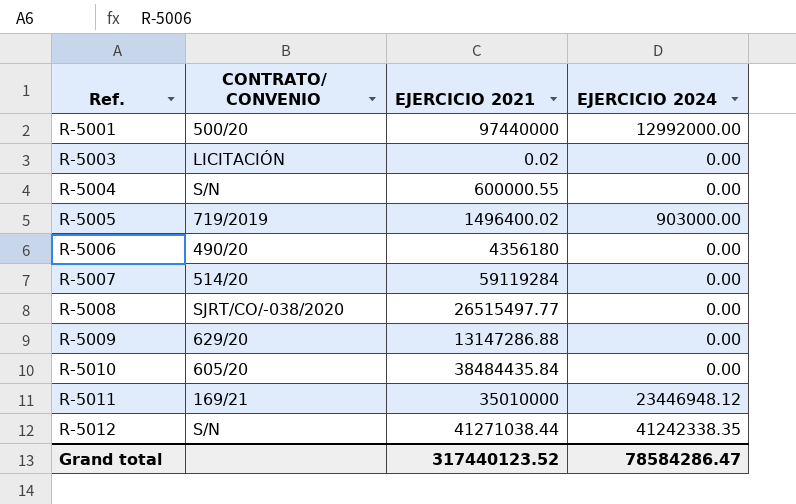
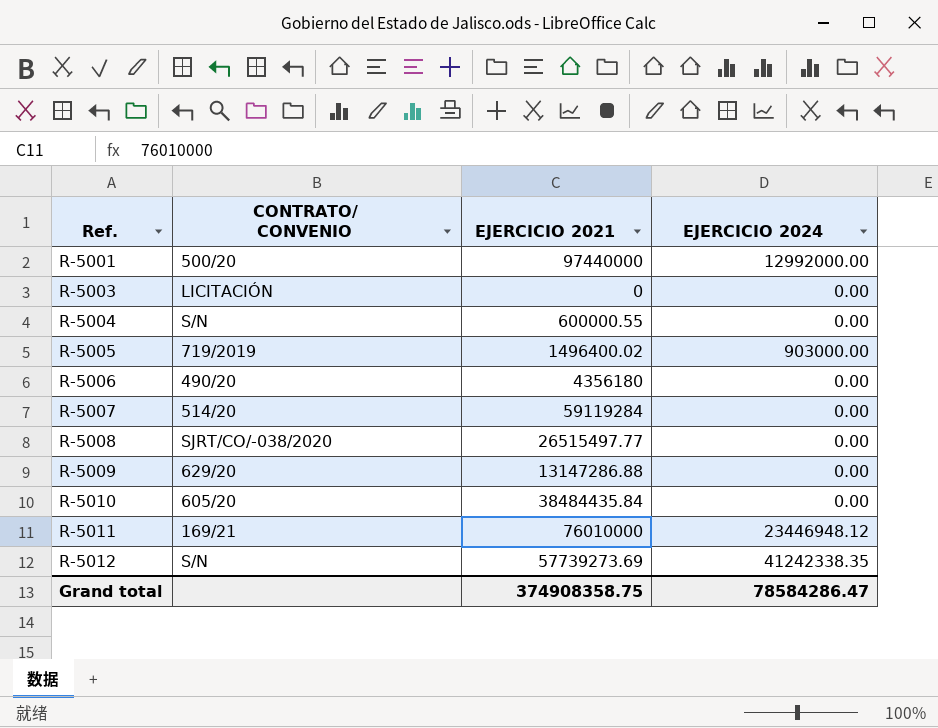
R-5003 | EJERCICIO 2021: 0.02 -> 0
R-5011 | EJERCICIO 2021: 35010000 -> 76010000
R-5012 | EJERCICIO 2021: 41271038.44 -> 57739273.69
Grand total | EJERCICIO 2021: 317440123.52 -> 374908358.75

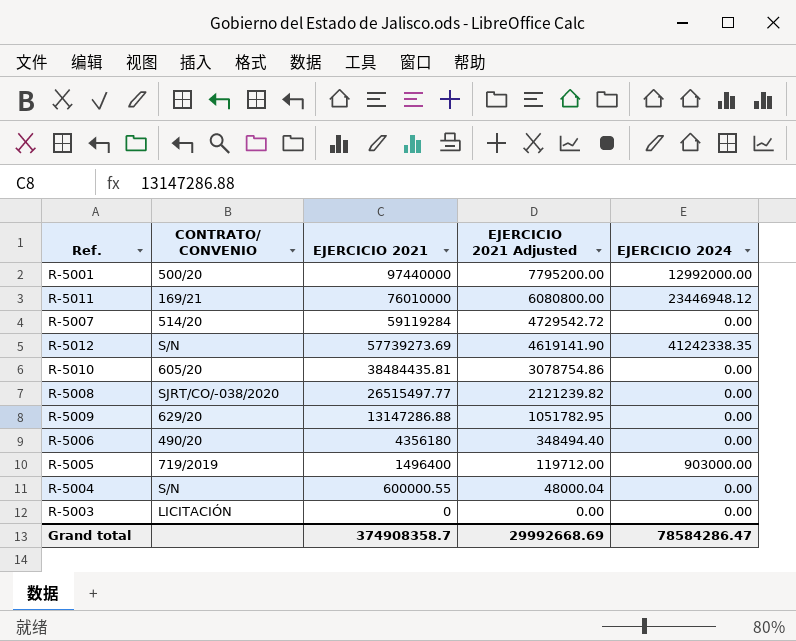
row order: Ref. ascending -> EJERCICIO 2021 descending
column EJERCICIO 2021 Adjusted | formula: none -> [EJERCICIO 2021] * 0.08
R-5010 | EJERCICIO 2021: 38484435.84 -> 38484435.81
R-5005 | EJERCICIO 2021: 1496400.02 -> 1496400
Grand total | EJERCICIO 2021: 374908358.75 -> 374908358.7

